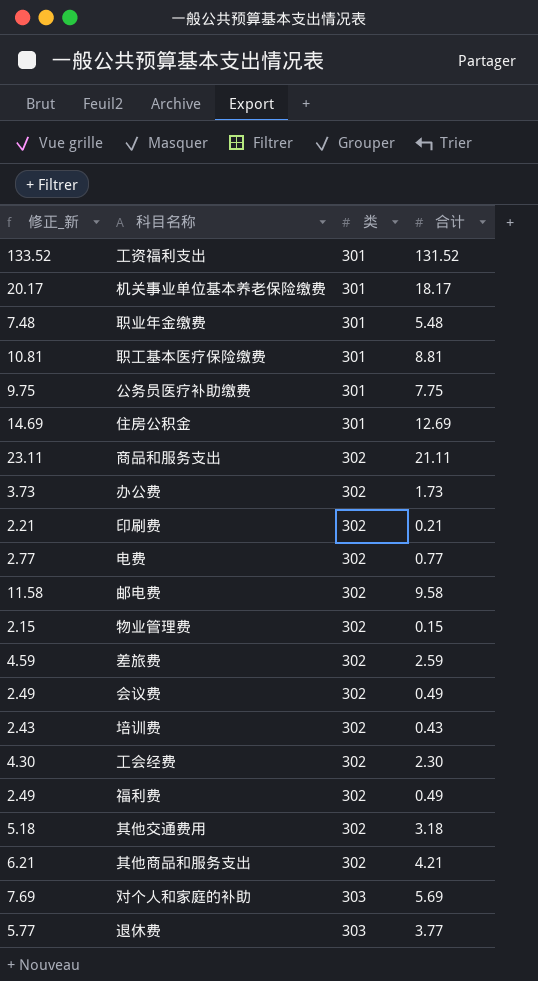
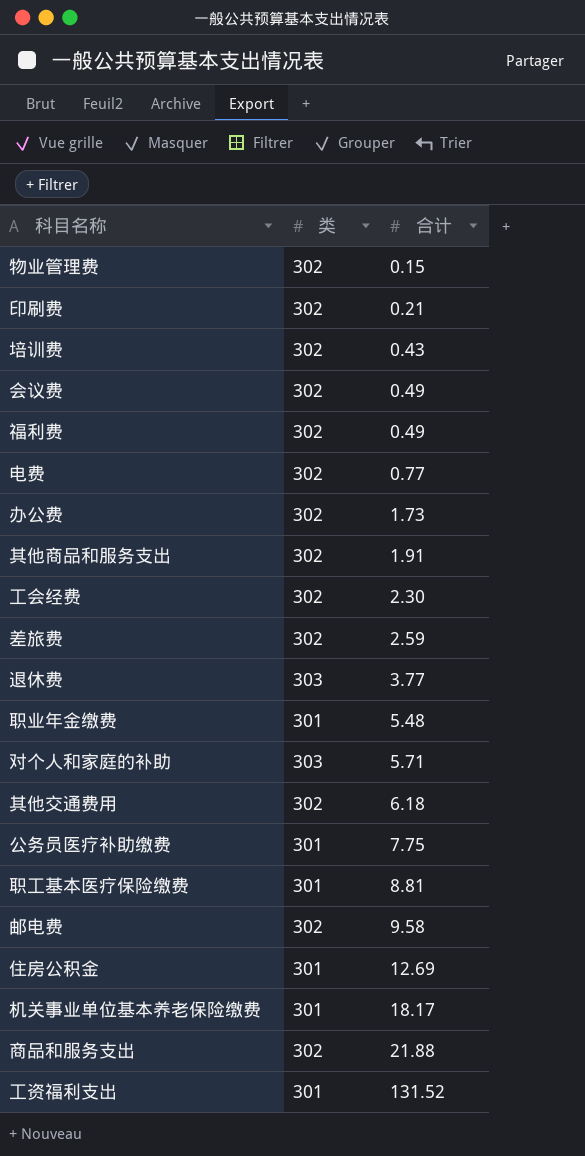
row order: 类 ascending -> 合计 ascending
column 修正_新 | formula: [合计] + 2 -> none
其他商品和服务支出 | 合计: 4.21 -> 1.91
对个人和家庭的补助 | 合计: 5.69 -> 5.71
其他交通费用 | 合计: 3.18 -> 6.18
商品和服务支出 | 合计: 21.11 -> 21.88

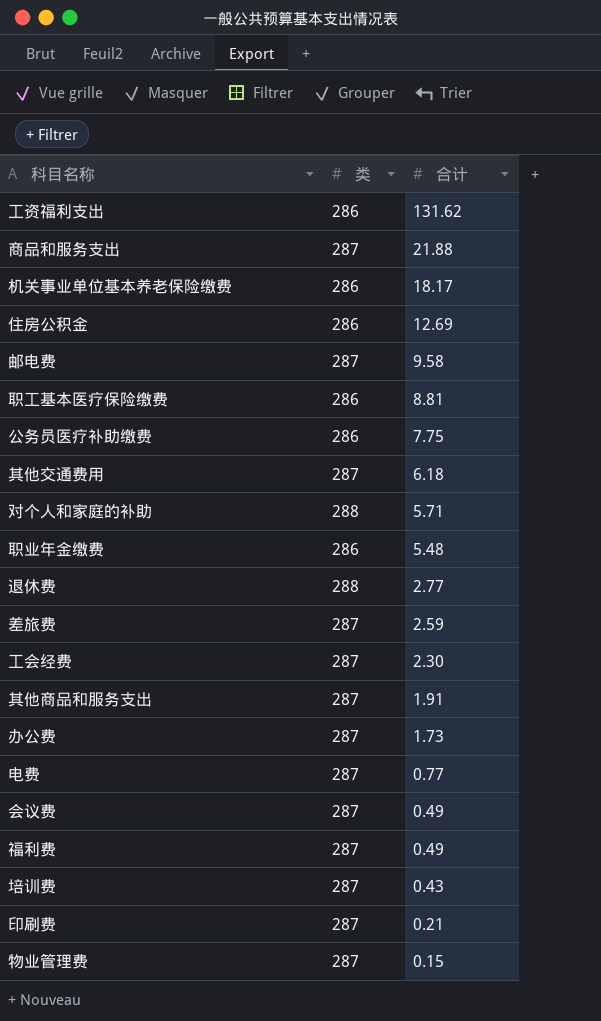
row order: 合计 ascending -> 合计 descending
工资福利支出 | 类: 301 -> 286
工资福利支出 | 合计: 131.52 -> 131.62
商品和服务支出 | 类: 302 -> 287
机关事业单位基本养老保险缴费 | 类: 301 -> 286
住房公积金 | 类: 301 -> 286
邮电费 | 类: 302 -> 287
职工基本医疗保险缴费 | 类: 301 -> 286
公务员医疗补助缴费 | 类: 301 -> 286
其他交通费用 | 类: 302 -> 287
对个人和家庭的补助 | 类: 303 -> 288
职业年金缴费 | 类: 301 -> 286
退休费 | 类: 303 -> 288
退休费 | 合计: 3.77 -> 2.77
差旅费 | 类: 302 -> 287
工会经费 | 类: 302 -> 287
其他商品和服务支出 | 类: 302 -> 287
办公费 | 类: 302 -> 287
电费 | 类: 302 -> 287
会议费 | 类: 302 -> 287
福利费 | 类: 302 -> 287
培训费 | 类: 302 -> 287
印刷费 | 类: 302 -> 287
物业管理费 | 类: 302 -> 287

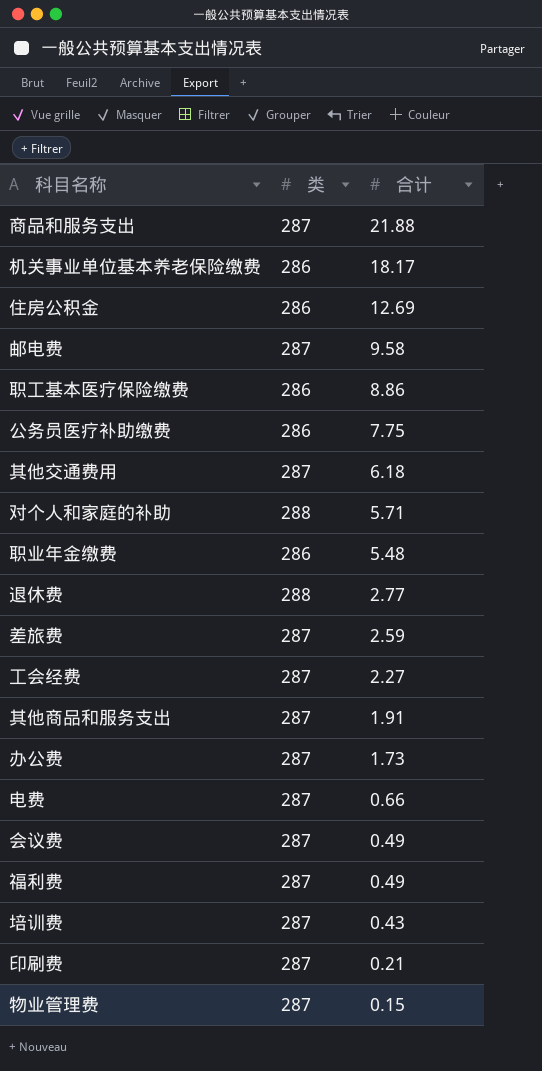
row 工资福利支出: 286 | 131.62 -> none
职工基本医疗保险缴费 | 合计: 8.81 -> 8.86
工会经费 | 合计: 2.30 -> 2.27
电费 | 合计: 0.77 -> 0.66

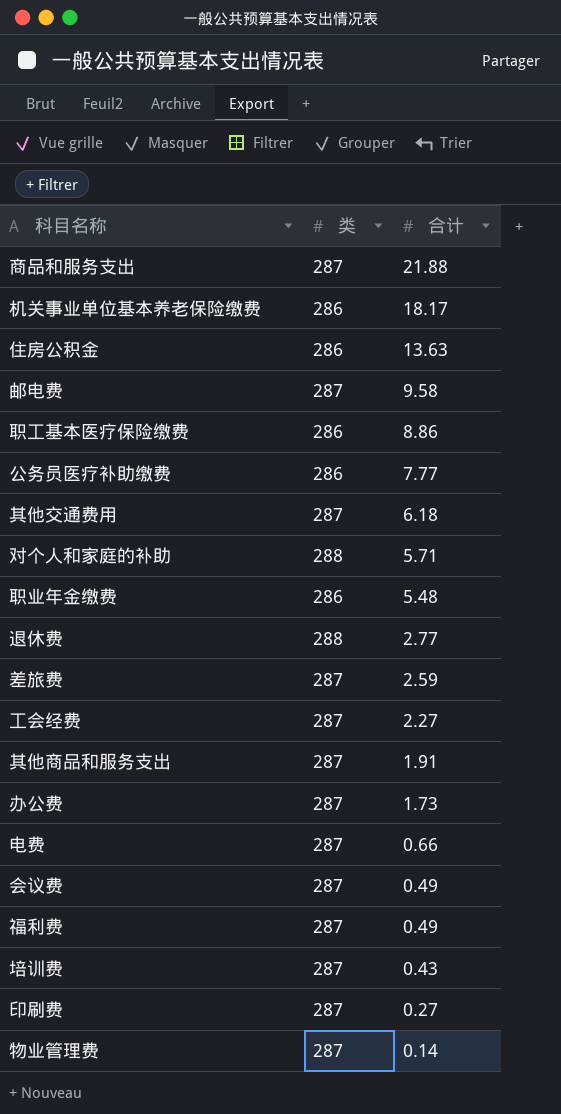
住房公积金 | 合计: 12.69 -> 13.63
公务员医疗补助缴费 | 合计: 7.75 -> 7.77
印刷费 | 合计: 0.21 -> 0.27
物业管理费 | 合计: 0.15 -> 0.14

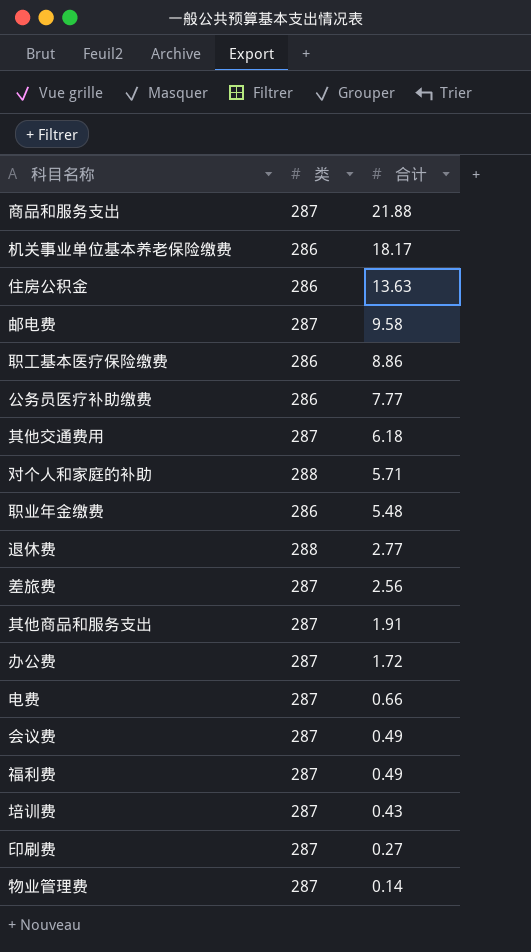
row 工会经费: 287 | 2.27 -> none
差旅费 | 合计: 2.59 -> 2.56
办公费 | 合计: 1.73 -> 1.72

